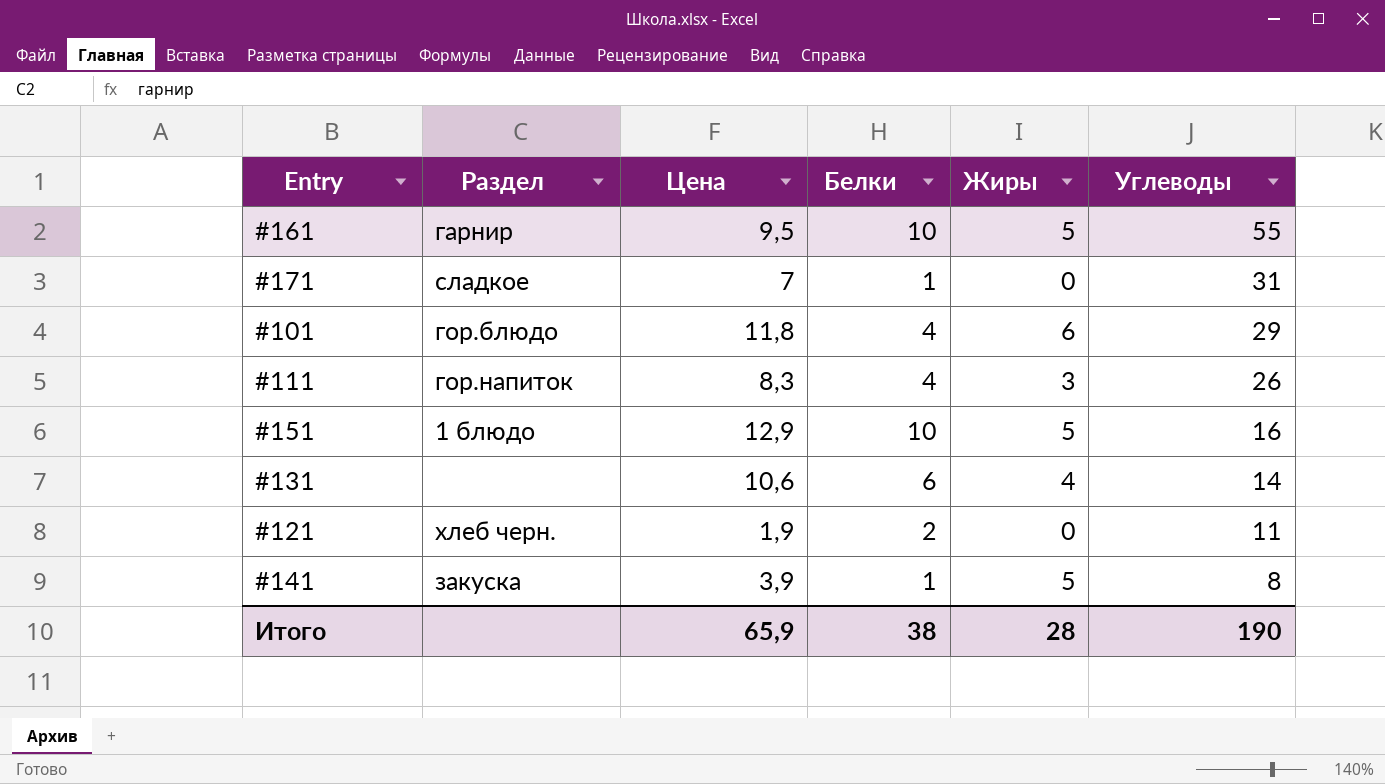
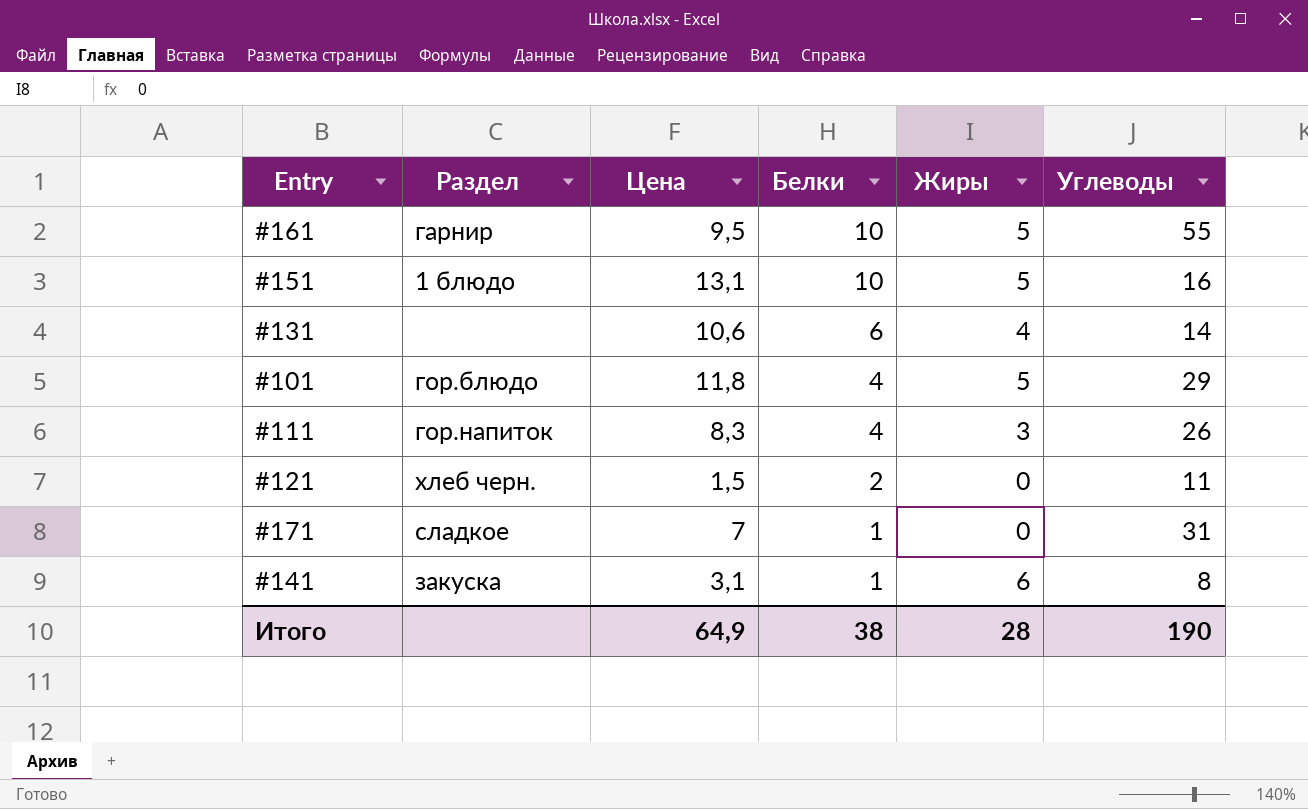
row order: Углеводы descending -> Белки descending
#151 | Цена: 12,9 -> 13,1
#101 | Жиры: 6 -> 5
#121 | Цена: 1,9 -> 1,5
#141 | Цена: 3,9 -> 3,1
#141 | Жиры: 5 -> 6
Итого | Цена: 65,9 -> 64,9

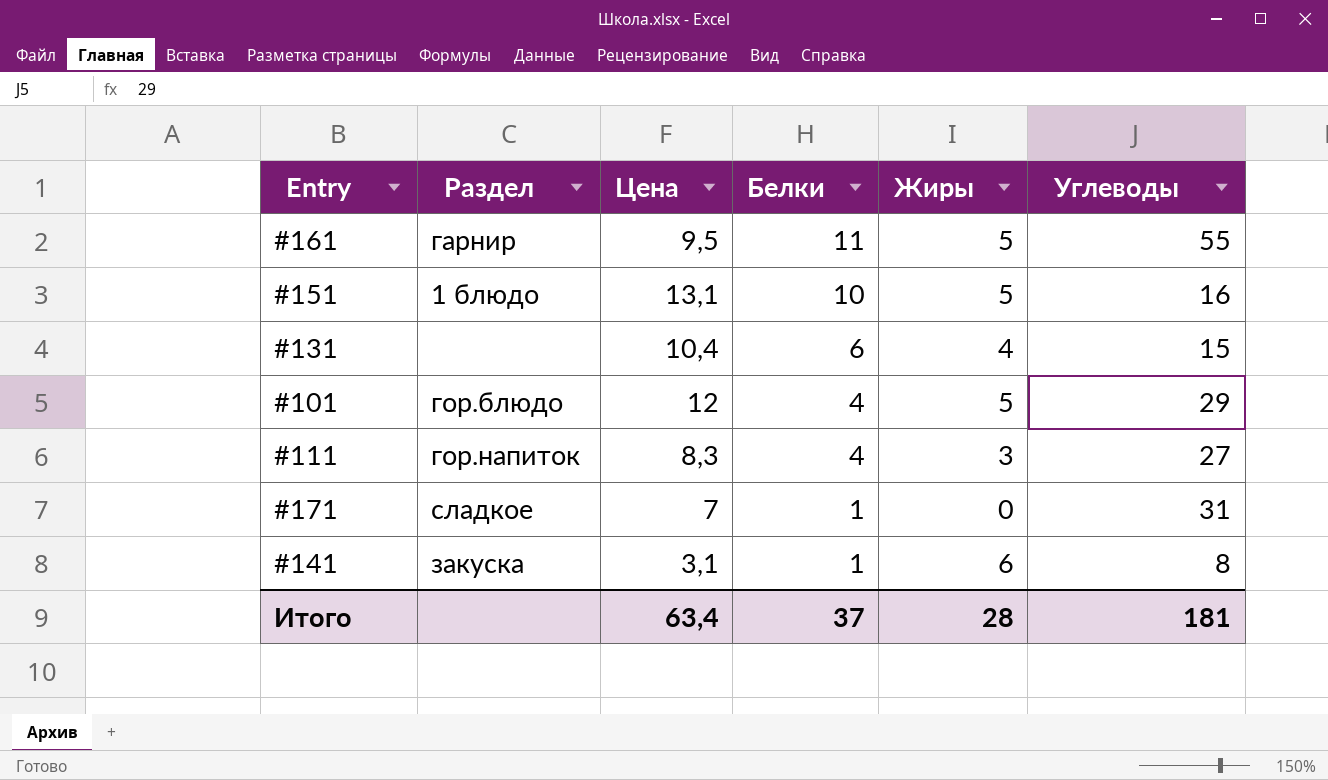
row #121: хлеб черн. | 1,5 | 2 | 0 | 11 -> none
#161 | Белки: 10 -> 11
#131 | Цена: 10,6 -> 10,4
#131 | Углеводы: 14 -> 15
#101 | Цена: 11,8 -> 12
#111 | Углеводы: 26 -> 27
Итого | Цена: 64,9 -> 63,4
Итого | Белки: 38 -> 37
Итого | Углеводы: 190 -> 181

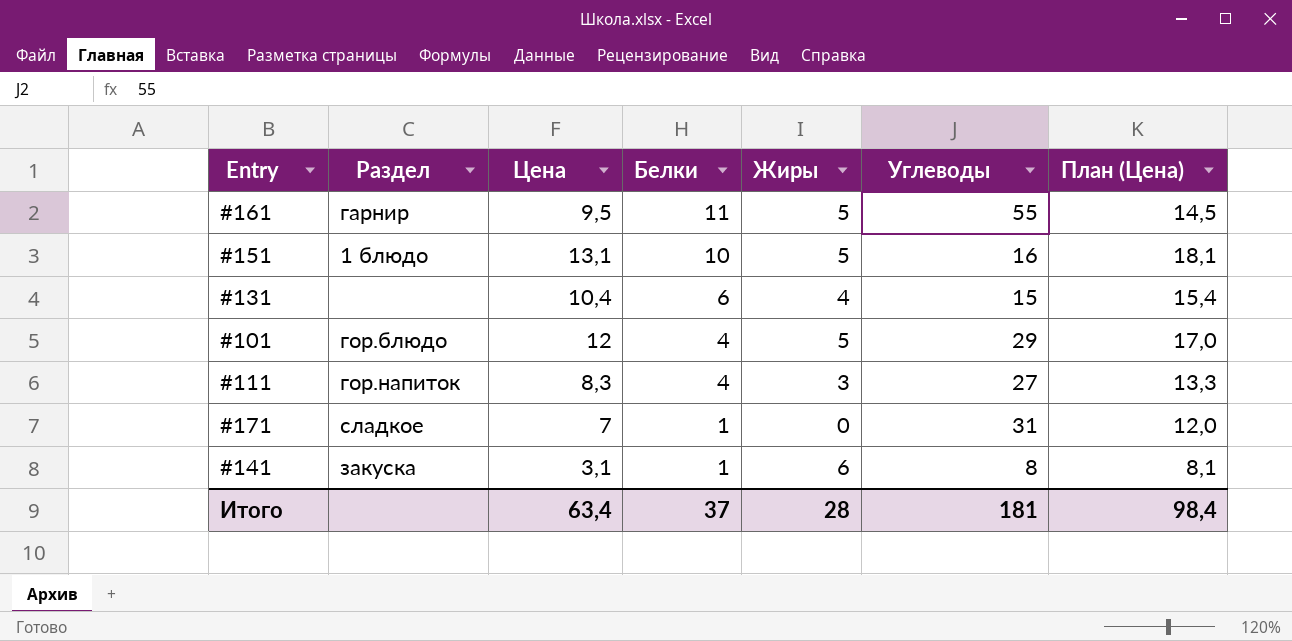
column План (Цена) | formula: none -> [Цена] + 5

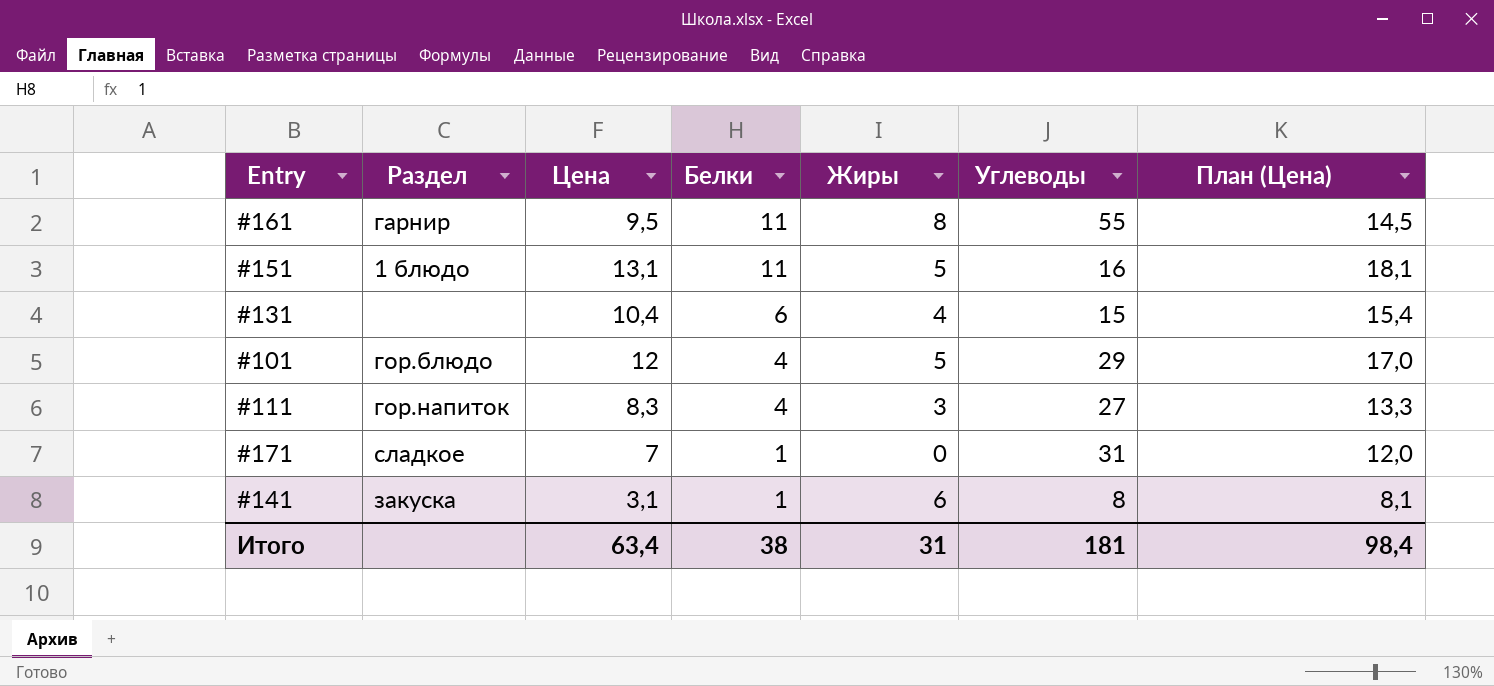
#161 | Жиры: 5 -> 8
#151 | Белки: 10 -> 11
Итого | Белки: 37 -> 38
Итого | Жиры: 28 -> 31

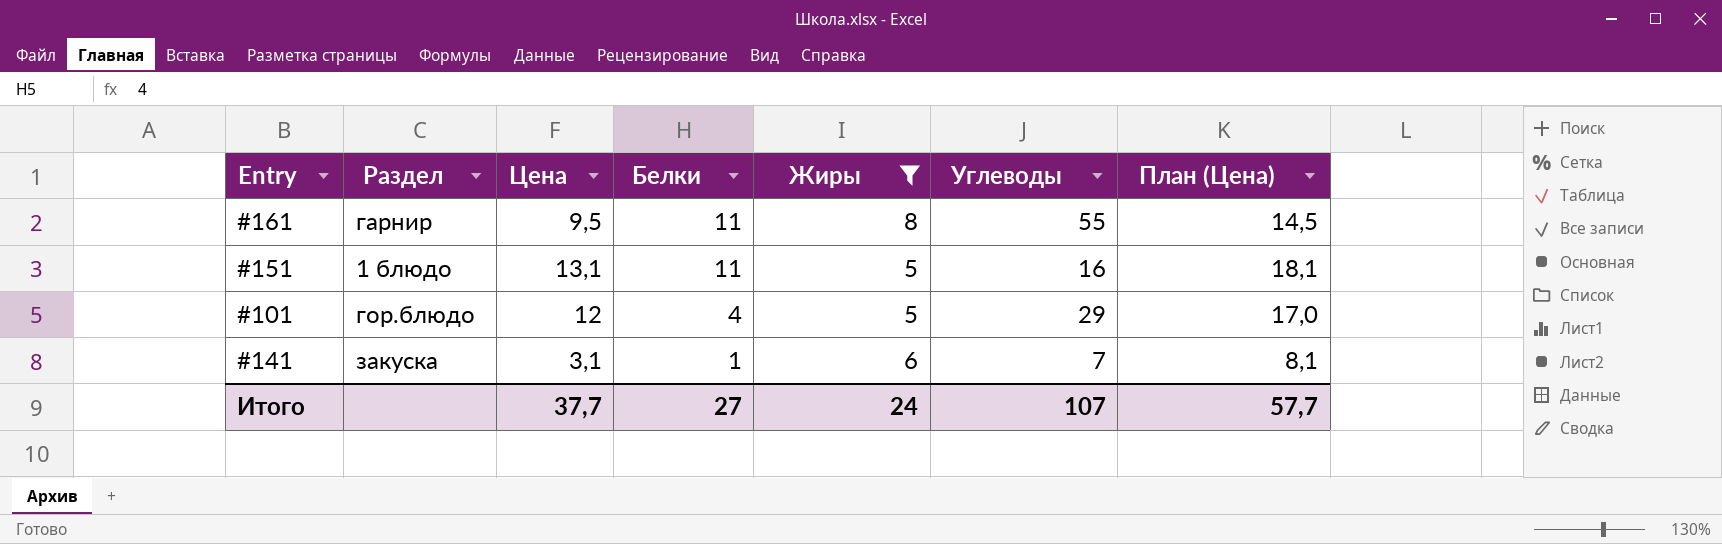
filter: none -> Жиры >= 5
#141 | Углеводы: 8 -> 7
Итого | Цена: 63,4 -> 37,7
Итого | Белки: 38 -> 27
Итого | Жиры: 31 -> 24
Итого | Углеводы: 181 -> 107
Итого | План (Цена): 98,4 -> 57,7

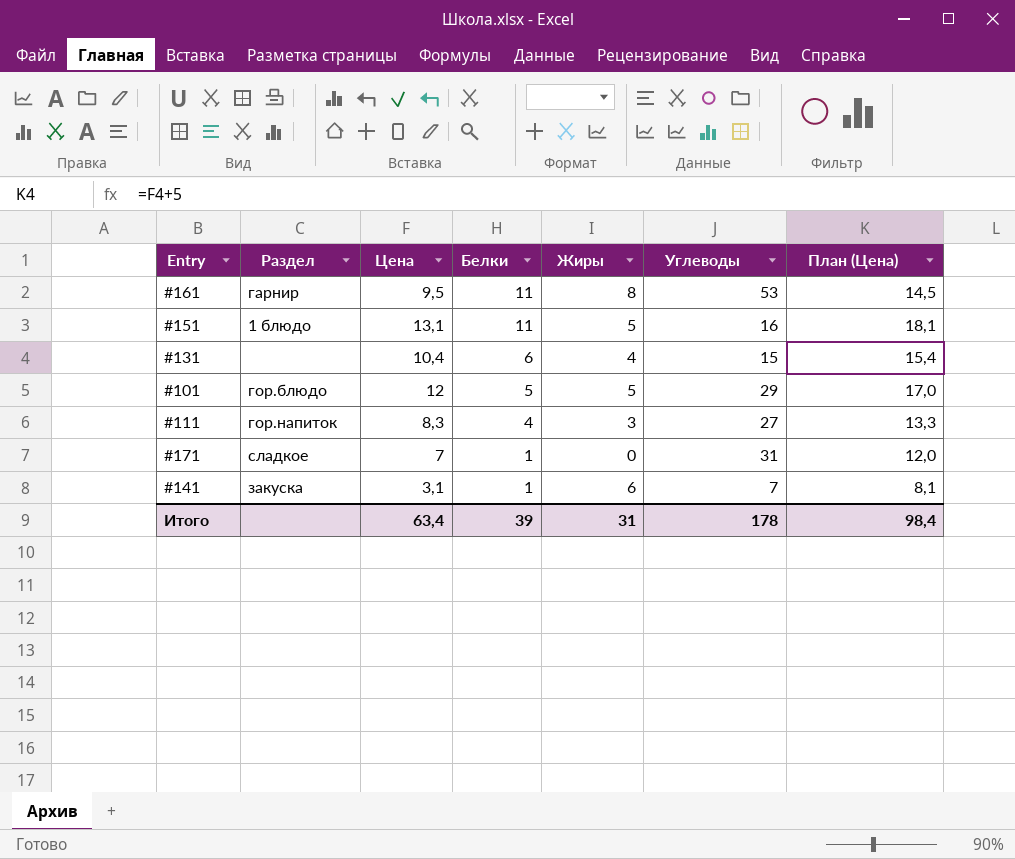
filter: Жиры >= 5 -> none
#161 | Углеводы: 55 -> 53
#101 | Белки: 4 -> 5
Итого | Цена: 37,7 -> 63,4
Итого | Белки: 27 -> 39
Итого | Жиры: 24 -> 31
Итого | Углеводы: 107 -> 178
Итого | План (Цена): 57,7 -> 98,4

